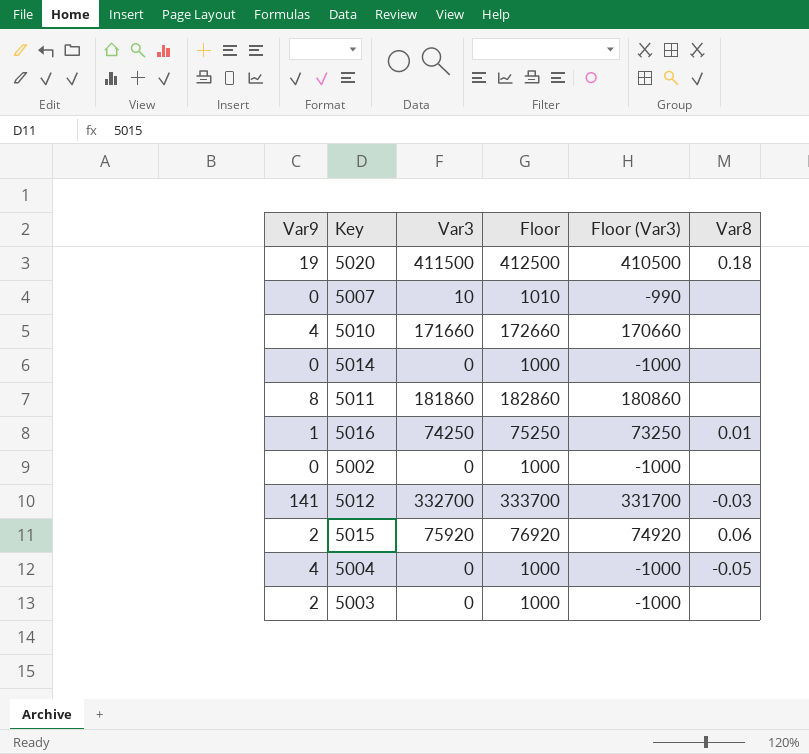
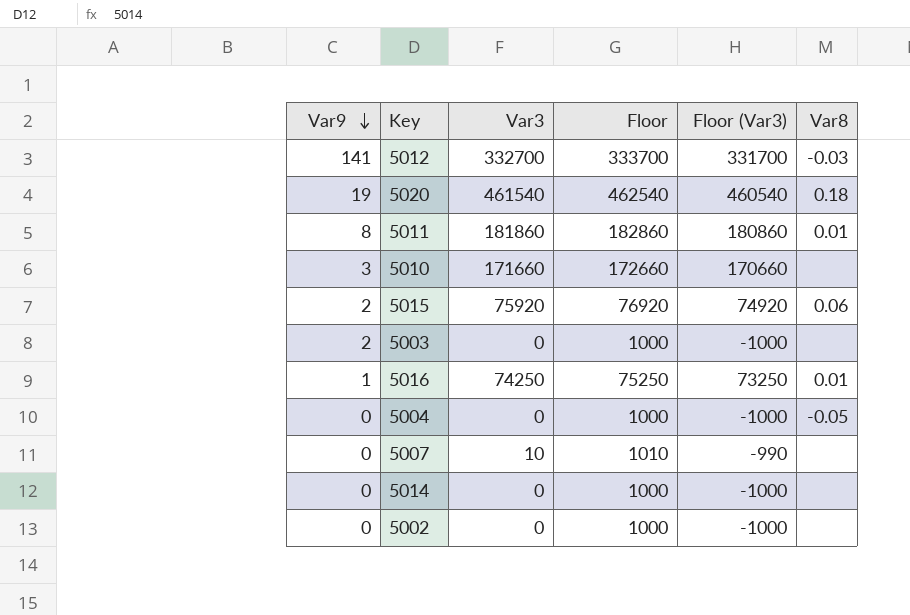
row order: none -> Var9 descending
5020 | Var3: 411500 -> 461540
5020 | Floor: 412500 -> 462540
5020 | Floor (Var3): 410500 -> 460540
5011 | Var8: none -> 0.01
5010 | Var9: 4 -> 3
5004 | Var9: 4 -> 0

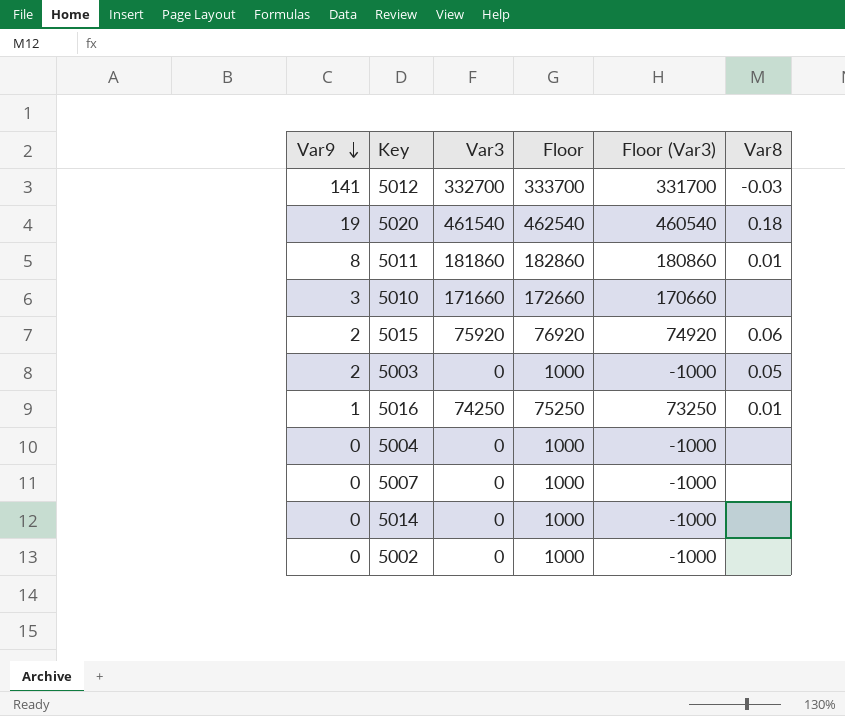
5003 | Var8: none -> 0.05
5004 | Var8: -0.05 -> none
5007 | Var3: 10 -> 0
5007 | Floor: 1010 -> 1000
5007 | Floor (Var3): -990 -> -1000

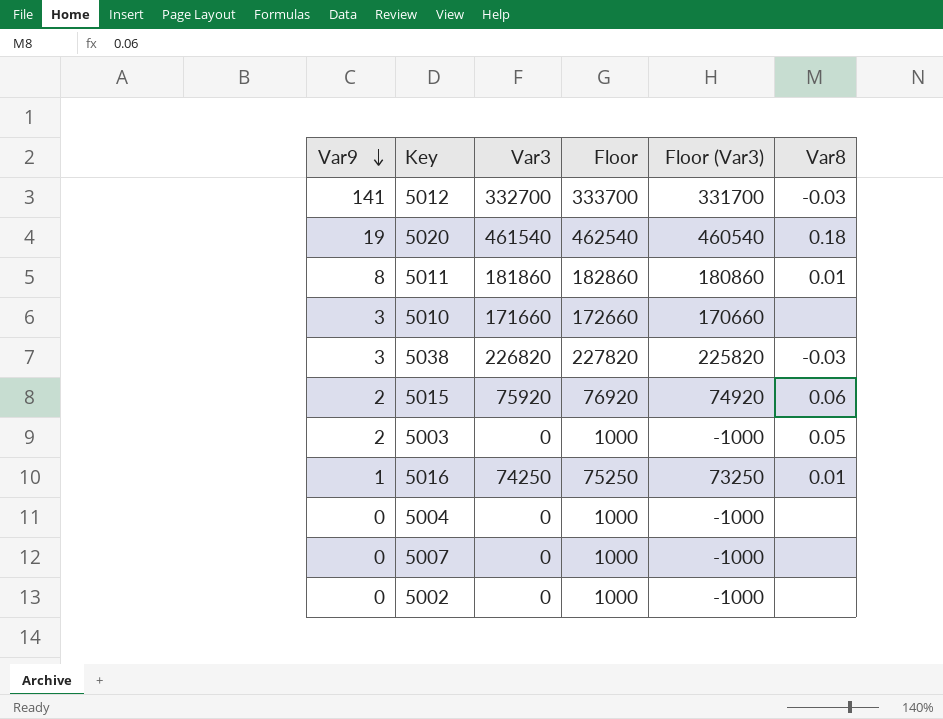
row 5014: 0 | 0 | 1000 | -1000 | none -> none
row 5038: none -> 3 | 226820 | 227820 | 225820 | -0.03

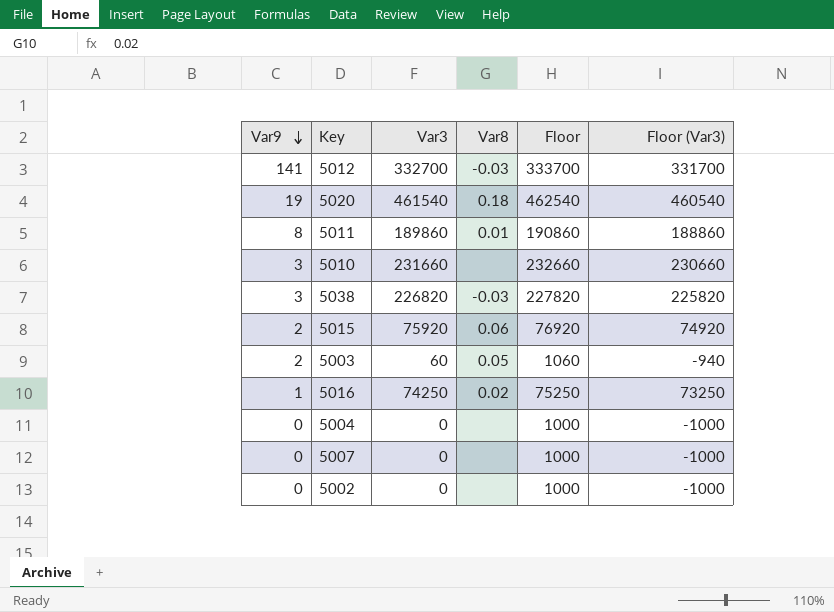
column Var8 | position: 6 -> 4
5011 | Var3: 181860 -> 189860
5011 | Floor: 182860 -> 190860
5011 | Floor (Var3): 180860 -> 188860
5010 | Var3: 171660 -> 231660
5010 | Floor: 172660 -> 232660
5010 | Floor (Var3): 170660 -> 230660
5003 | Var3: 0 -> 60
5003 | Floor: 1000 -> 1060
5003 | Floor (Var3): -1000 -> -940
5016 | Var8: 0.01 -> 0.02

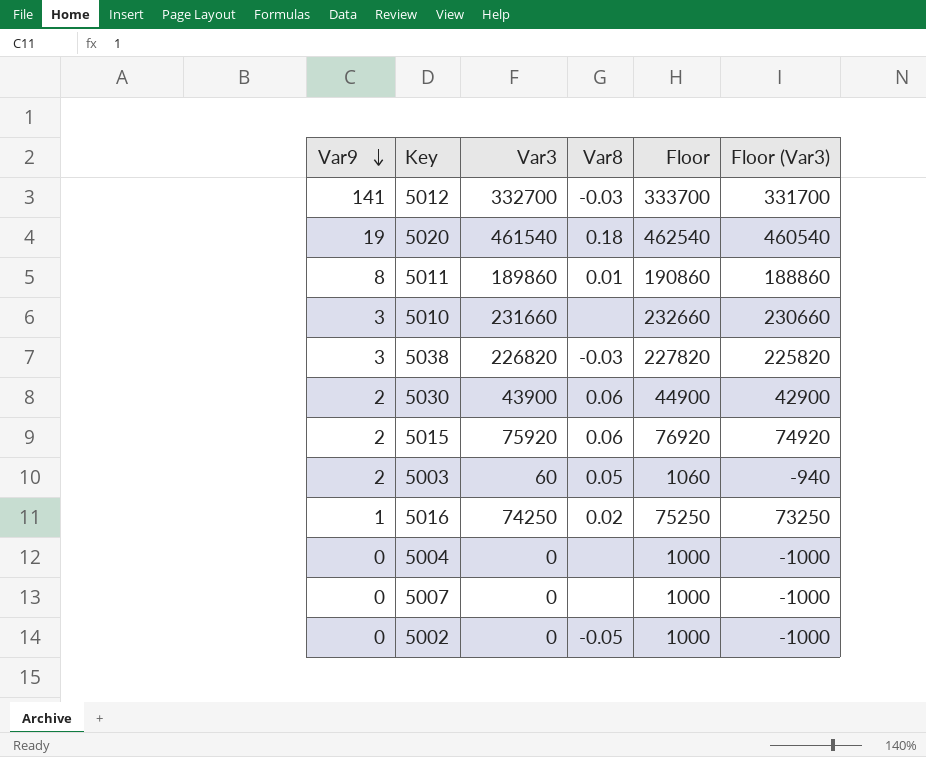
row 5030: none -> 2 | 43900 | 0.06 | 44900 | 42900
5002 | Var8: none -> -0.05

